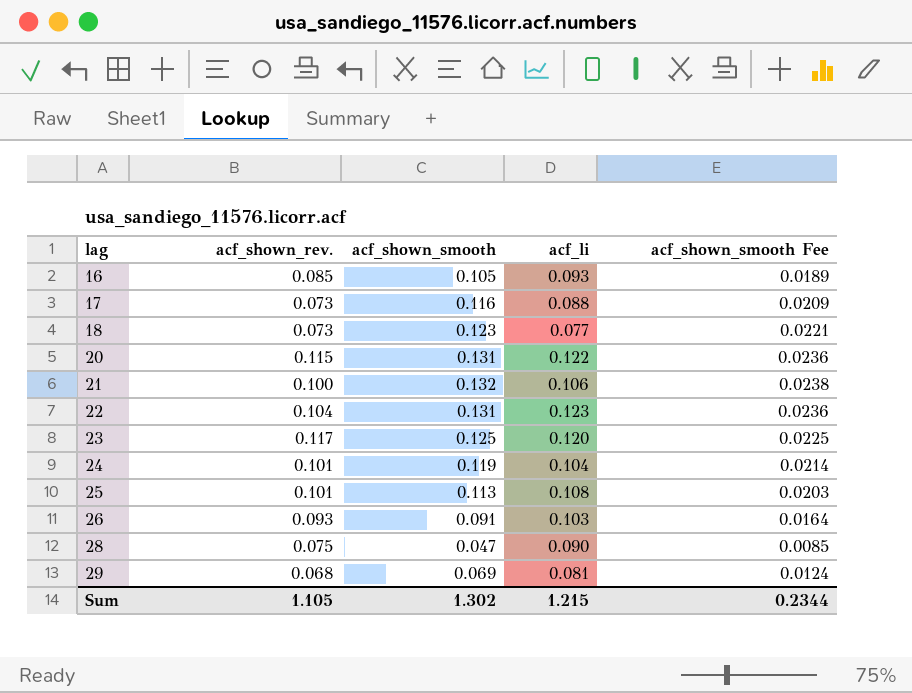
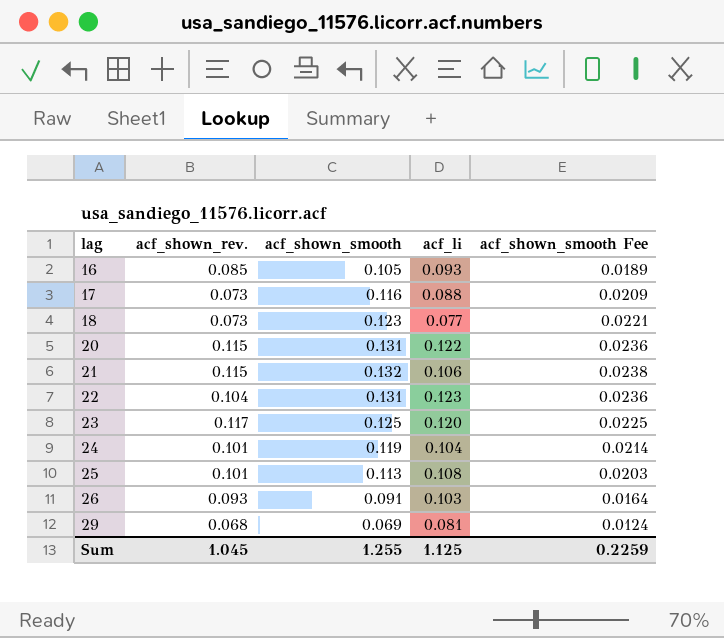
row 28: 0.075 | 0.047 | 0.090 | 0.0085 -> none
21 | acf_shown_rev.: 0.100 -> 0.115
Sum | acf_shown_rev.: 1.105 -> 1.045
Sum | acf_shown_smooth: 1.302 -> 1.255
Sum | acf_li: 1.215 -> 1.125
Sum | acf_shown_smooth Fee: 0.2344 -> 0.2259

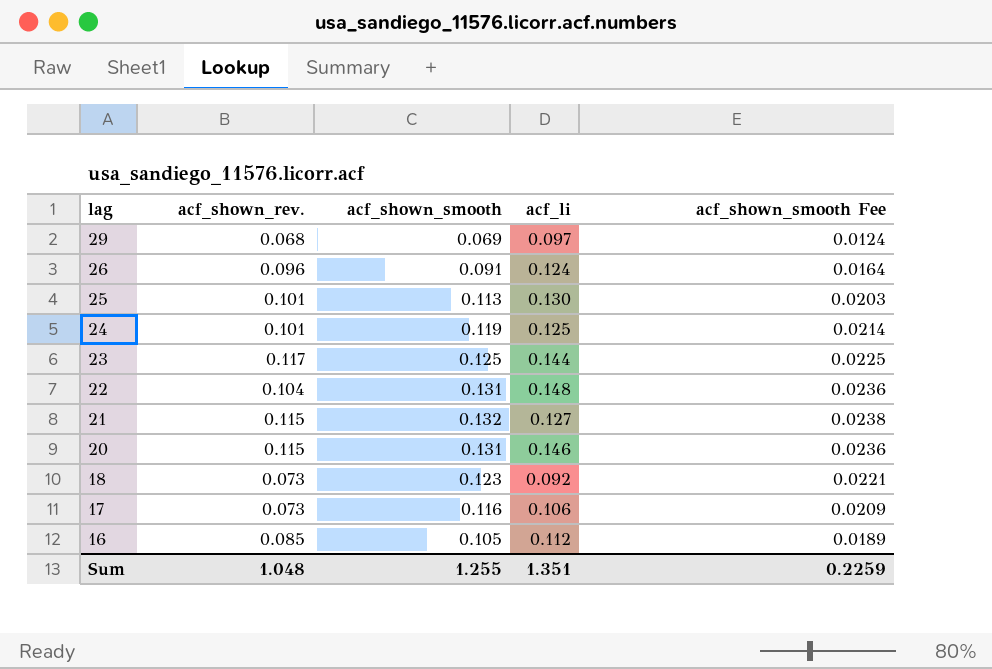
row order: lag ascending -> lag descending
29 | acf_li: 0.081 -> 0.097
26 | acf_shown_rev.: 0.093 -> 0.096
26 | acf_li: 0.103 -> 0.124
25 | acf_li: 0.108 -> 0.130
24 | acf_li: 0.104 -> 0.125
23 | acf_li: 0.120 -> 0.144
22 | acf_li: 0.123 -> 0.148
21 | acf_li: 0.106 -> 0.127
20 | acf_li: 0.122 -> 0.146
18 | acf_li: 0.077 -> 0.092
17 | acf_li: 0.088 -> 0.106
16 | acf_li: 0.093 -> 0.112
Sum | acf_shown_rev.: 1.045 -> 1.048
Sum | acf_li: 1.125 -> 1.351

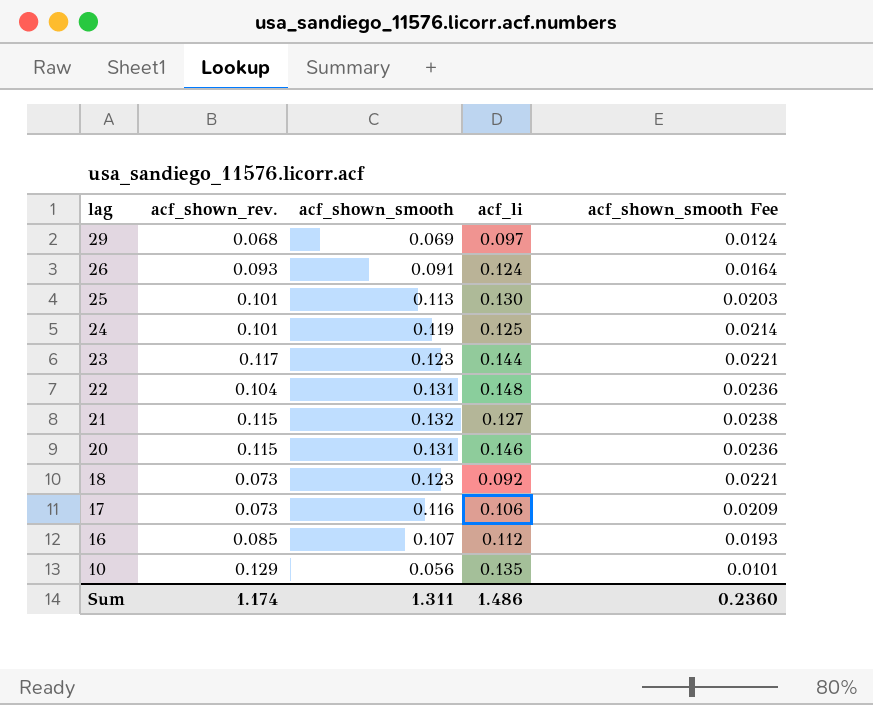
26 | acf_shown_rev.: 0.096 -> 0.093
23 | acf_shown_smooth: 0.125 -> 0.123
23 | acf_shown_smooth Fee: 0.0225 -> 0.0221
16 | acf_shown_smooth: 0.105 -> 0.107
16 | acf_shown_smooth Fee: 0.0189 -> 0.0193
row 10: none -> 0.129 | 0.056 | 0.135 | 0.0101
Sum | acf_shown_rev.: 1.048 -> 1.174
Sum | acf_shown_smooth: 1.255 -> 1.311
Sum | acf_li: 1.351 -> 1.486
Sum | acf_shown_smooth Fee: 0.2259 -> 0.2360

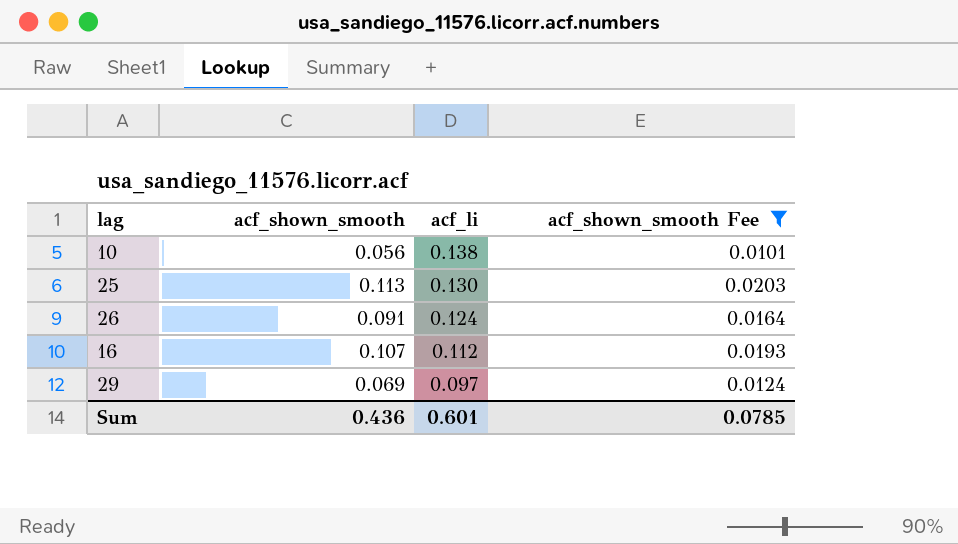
filter: none -> acf_shown_smooth Fee <= 0.0203
row order: lag descending -> acf_li descending
column acf_shown_rev. | position: 2 -> none
10 | acf_li: 0.135 -> 0.138
Sum | acf_shown_smooth: 1.311 -> 0.436
Sum | acf_li: 1.486 -> 0.601
Sum | acf_shown_smooth Fee: 0.2360 -> 0.0785

